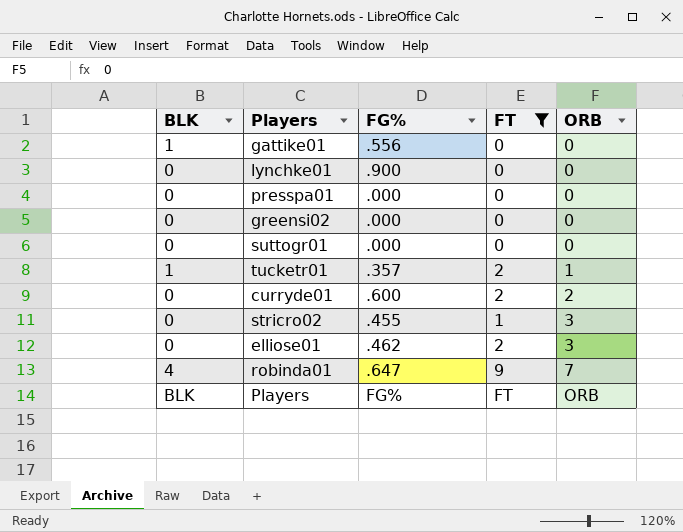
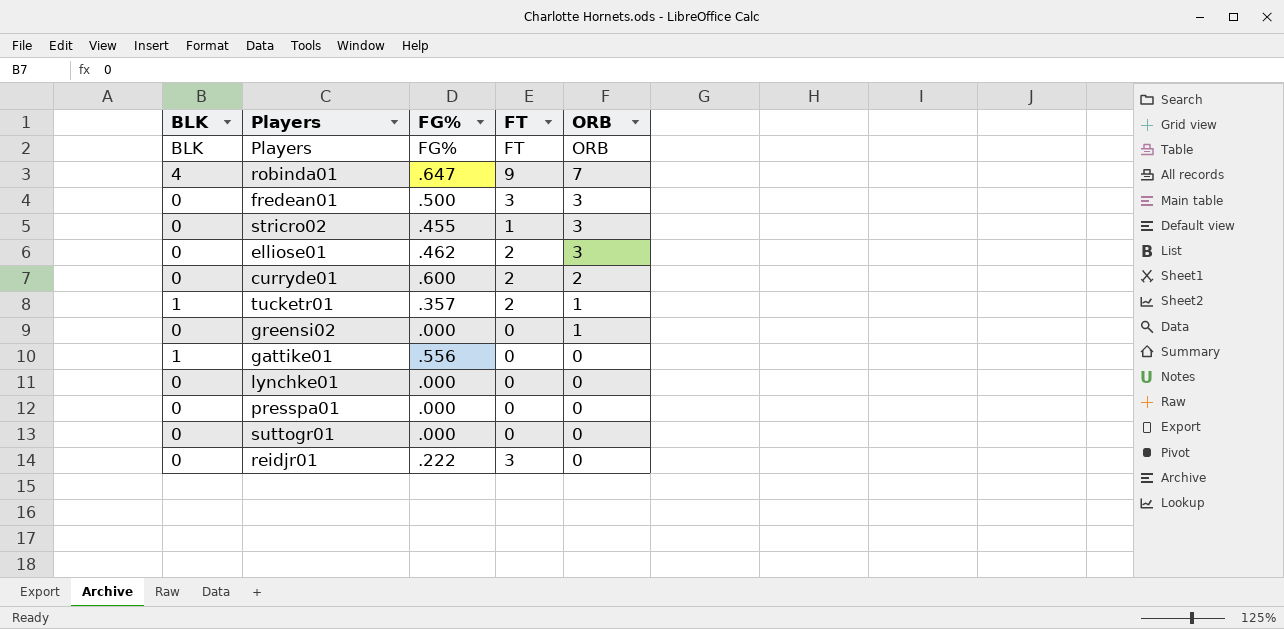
filter: FT != 3 -> none
row order: ORB ascending -> ORB descending
greensi02 | ORB: 0 -> 1
lynchke01 | FG%: .900 -> .000

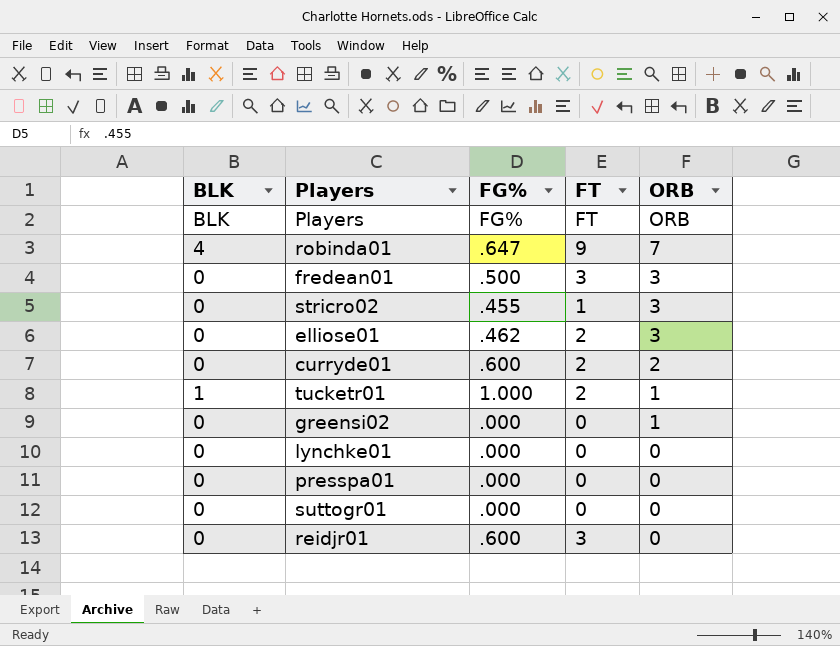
row gattike01: 1 | .556 | 0 | 0 -> none
tucketr01 | FG%: .357 -> 1.000
reidjr01 | FG%: .222 -> .600

